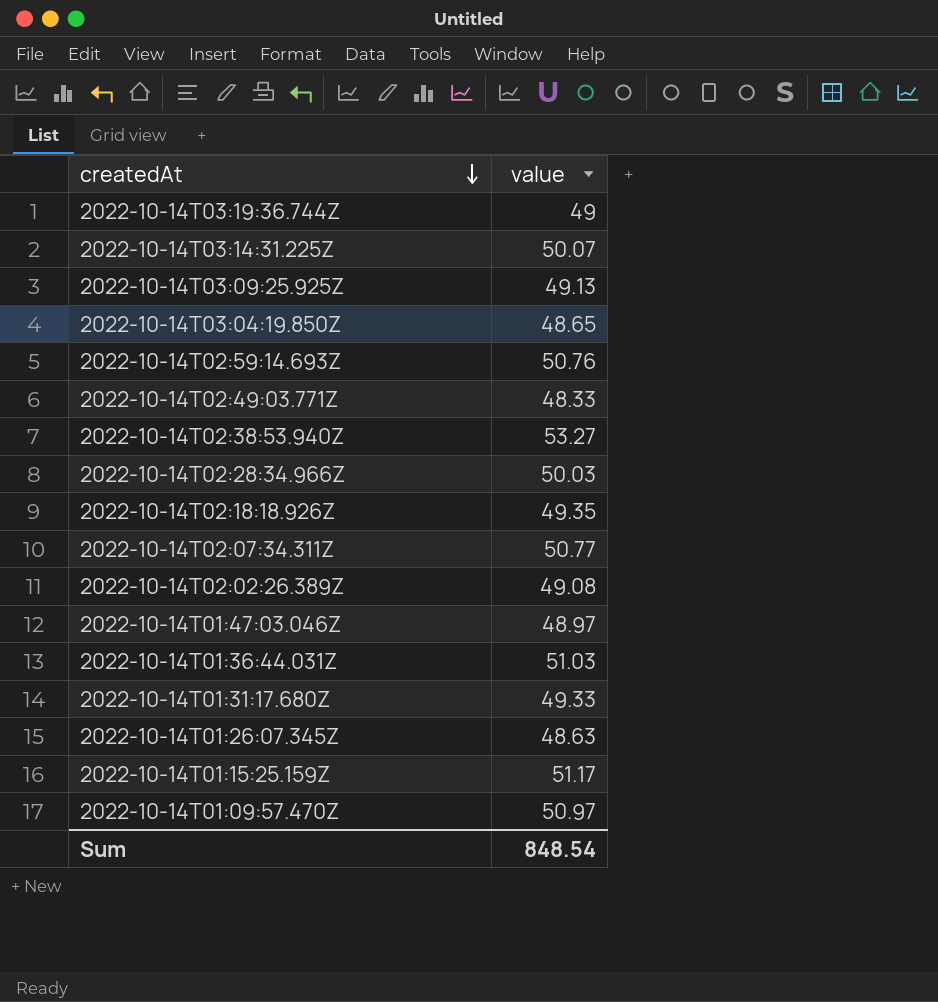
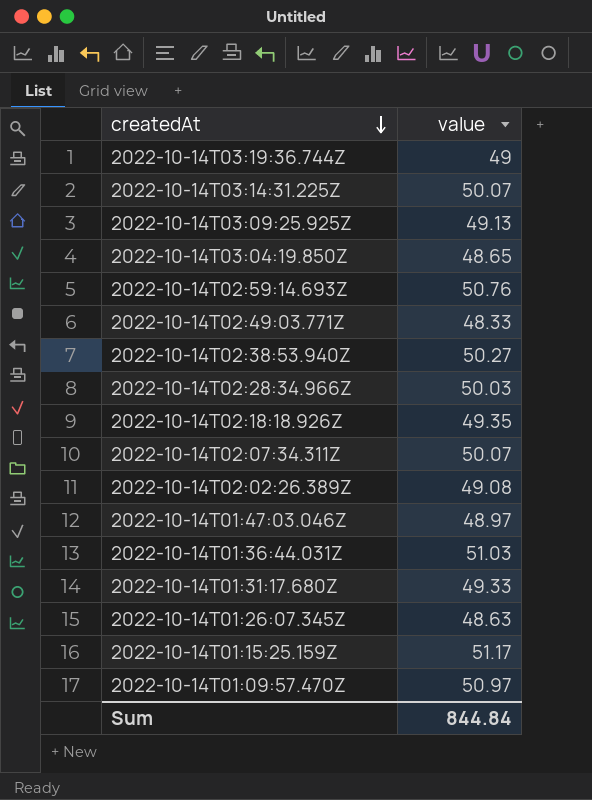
2022-10-14T02:38:53.940Z | value: 53.27 -> 50.27
2022-10-14T02:07:34.311Z | value: 50.77 -> 50.07
Sum | value: 848.54 -> 844.84

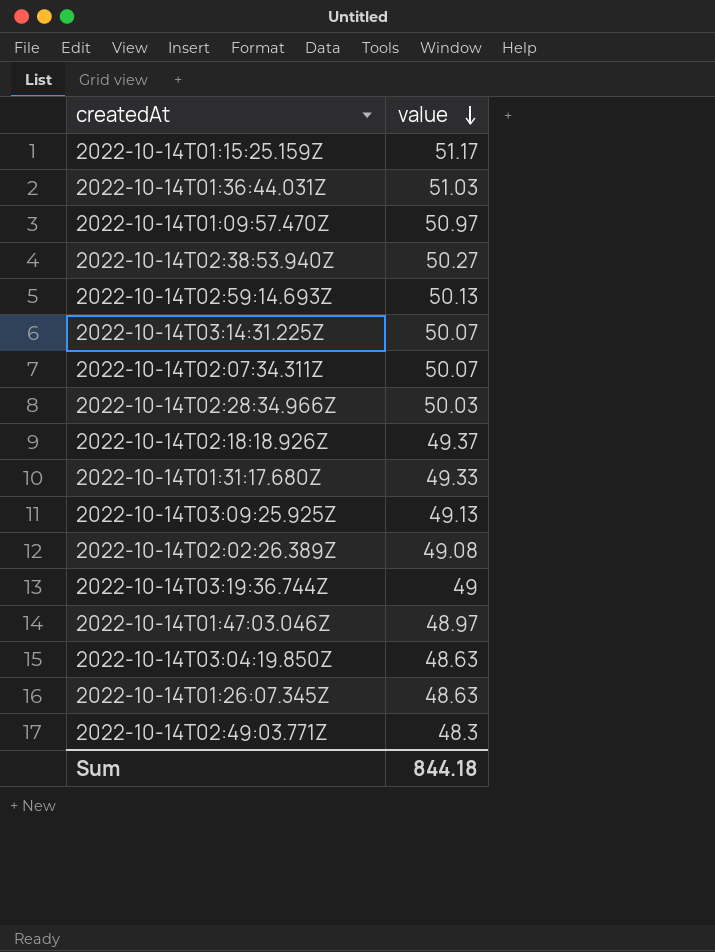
row order: createdAt descending -> value descending
2022-10-14T02:59:14.693Z | value: 50.76 -> 50.13
2022-10-14T02:18:18.926Z | value: 49.35 -> 49.37
2022-10-14T03:04:19.850Z | value: 48.65 -> 48.63
2022-10-14T02:49:03.771Z | value: 48.33 -> 48.3
Sum | value: 844.84 -> 844.18

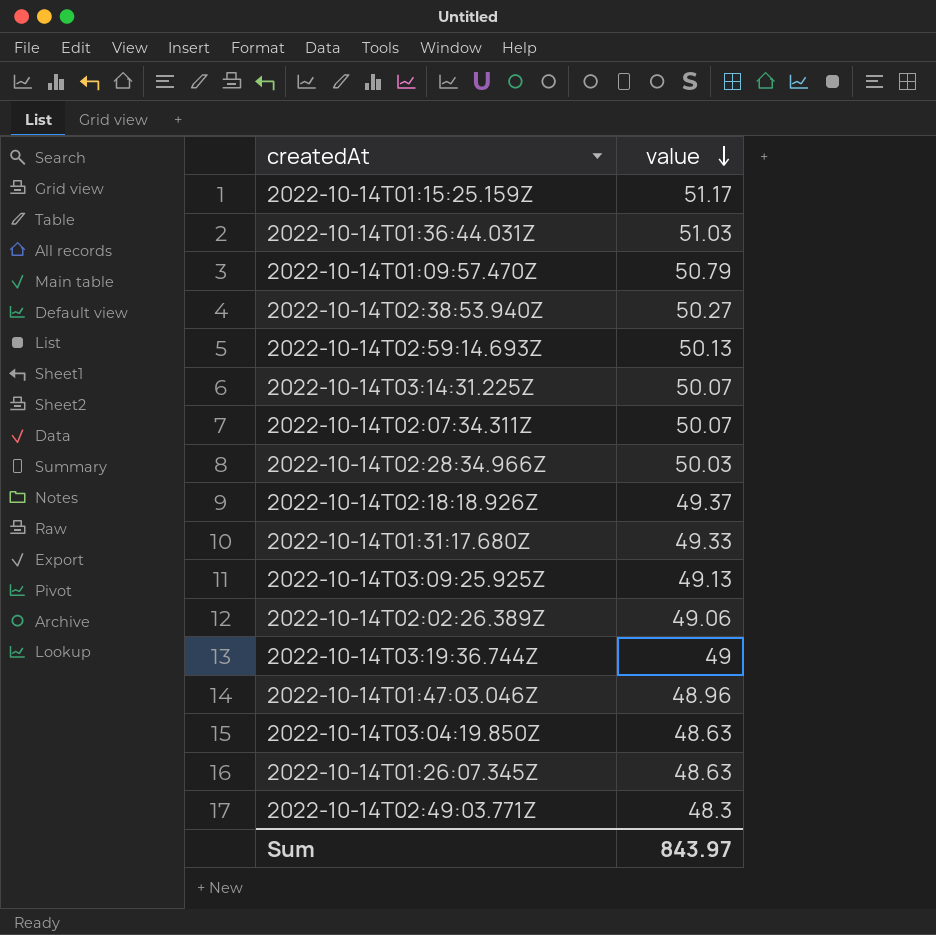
2022-10-14T01:09:57.470Z | value: 50.97 -> 50.79
2022-10-14T02:02:26.389Z | value: 49.08 -> 49.06
2022-10-14T01:47:03.046Z | value: 48.97 -> 48.96
Sum | value: 844.18 -> 843.97

